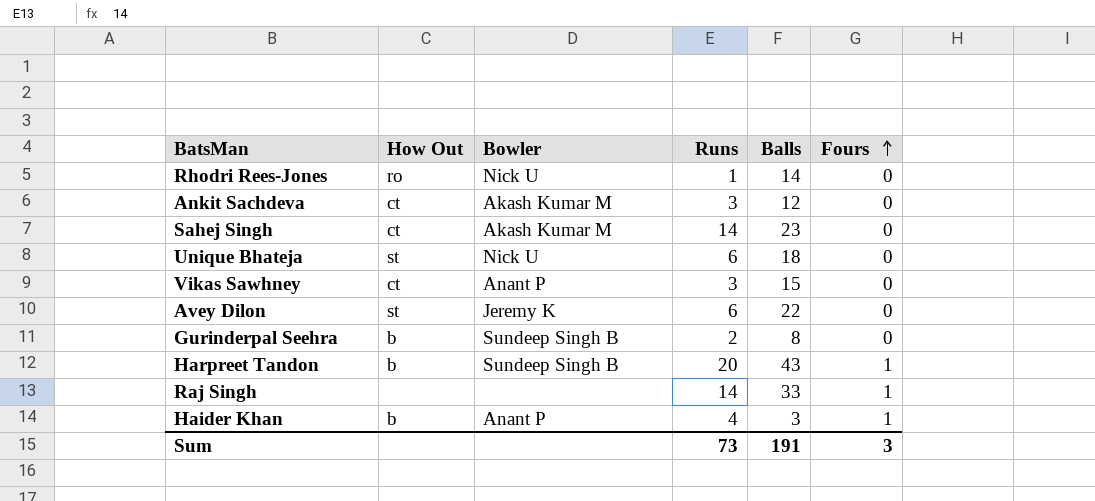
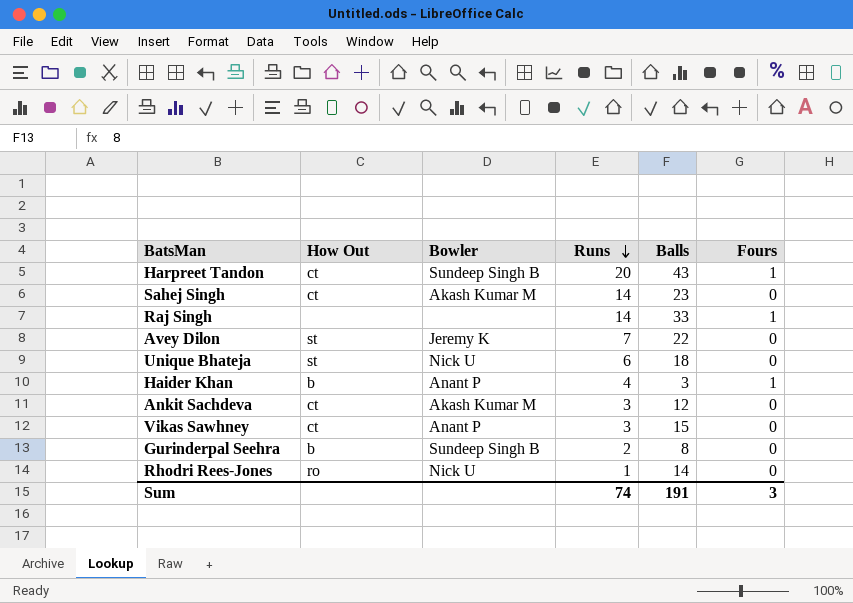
row order: Fours ascending -> Runs descending
Harpreet Tandon | How Out: b -> ct
Avey Dilon | Runs: 6 -> 7
Sum | Runs: 73 -> 74

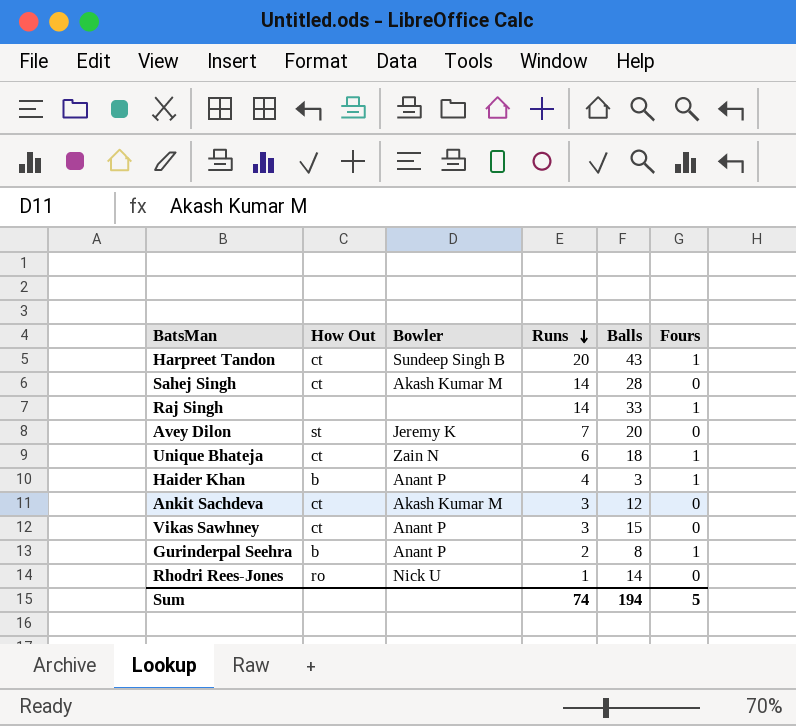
Sahej Singh | Balls: 23 -> 28
Avey Dilon | Balls: 22 -> 20
Unique Bhateja | How Out: st -> ct
Unique Bhateja | Bowler: Nick U -> Zain N
Unique Bhateja | Fours: 0 -> 1
Gurinderpal Seehra | Bowler: Sundeep Singh B -> Anant P
Gurinderpal Seehra | Fours: 0 -> 1
Sum | Balls: 191 -> 194
Sum | Fours: 3 -> 5

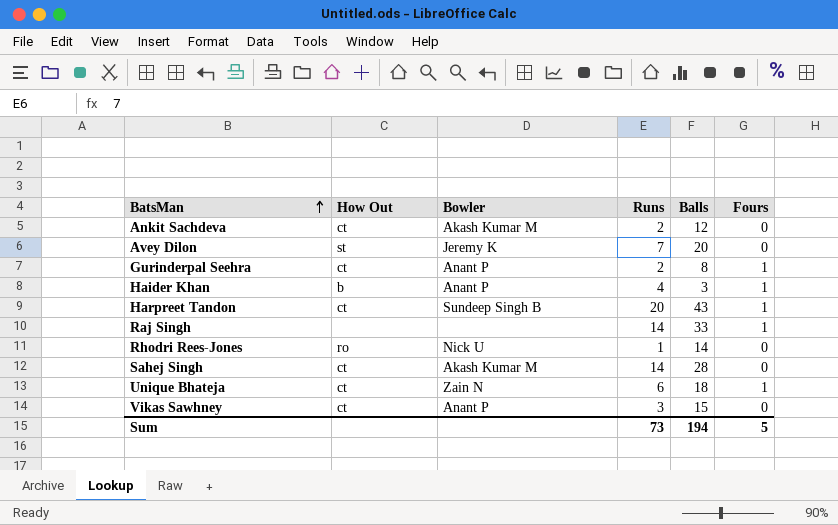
row order: Runs descending -> BatsMan ascending
Ankit Sachdeva | Runs: 3 -> 2
Gurinderpal Seehra | How Out: b -> ct
Sum | Runs: 74 -> 73

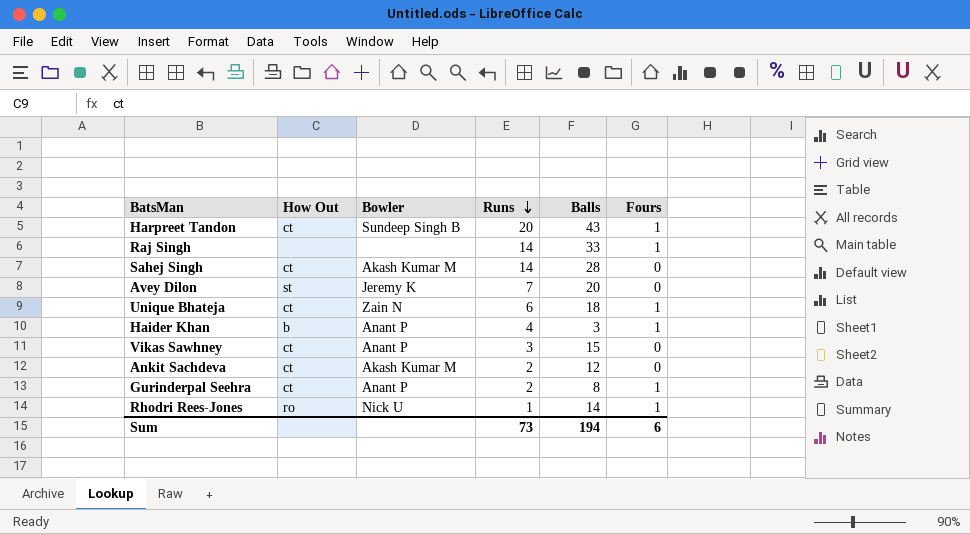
row order: BatsMan ascending -> Runs descending
Rhodri Rees-Jones | Fours: 0 -> 1
Sum | Fours: 5 -> 6

